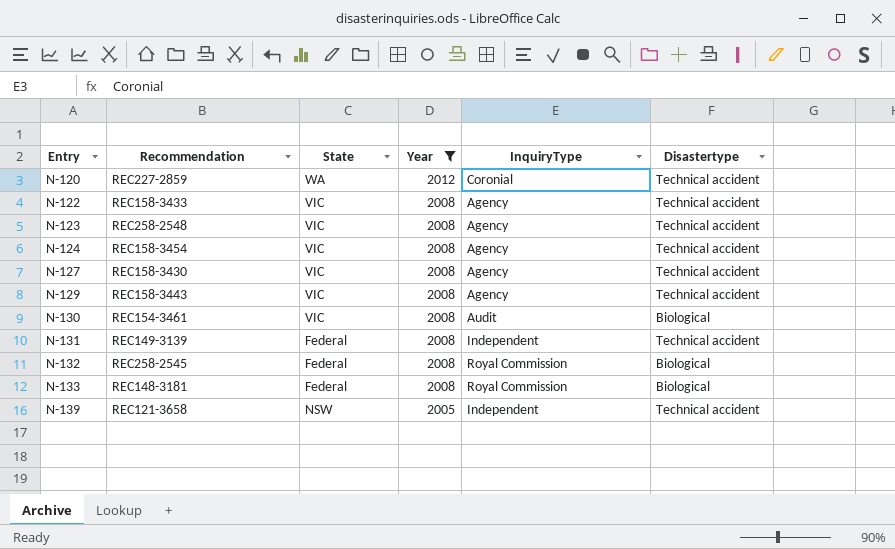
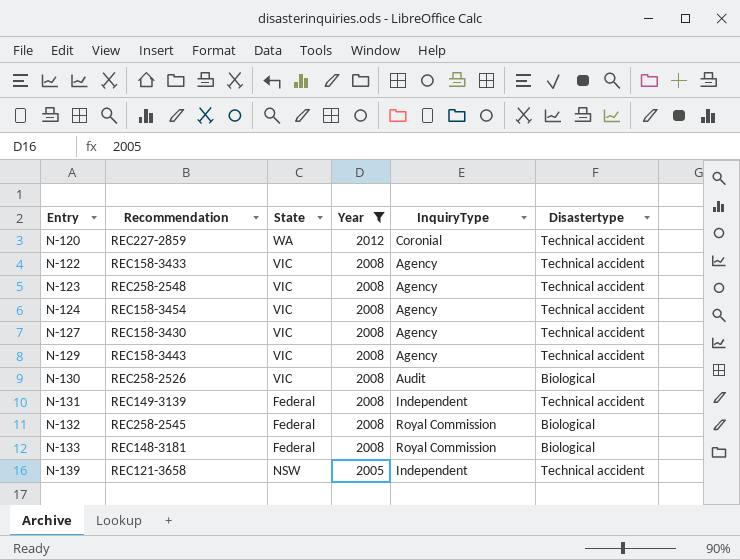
N-130 | Recommendation: REC154-3461 -> REC258-2526

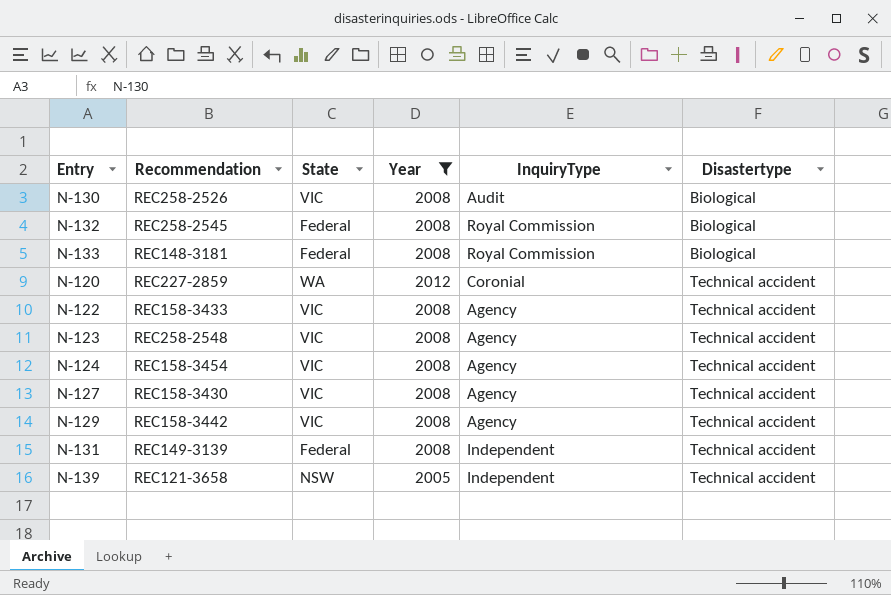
row order: Entry ascending -> Disastertype ascending
N-129 | Recommendation: REC158-3443 -> REC158-3442

